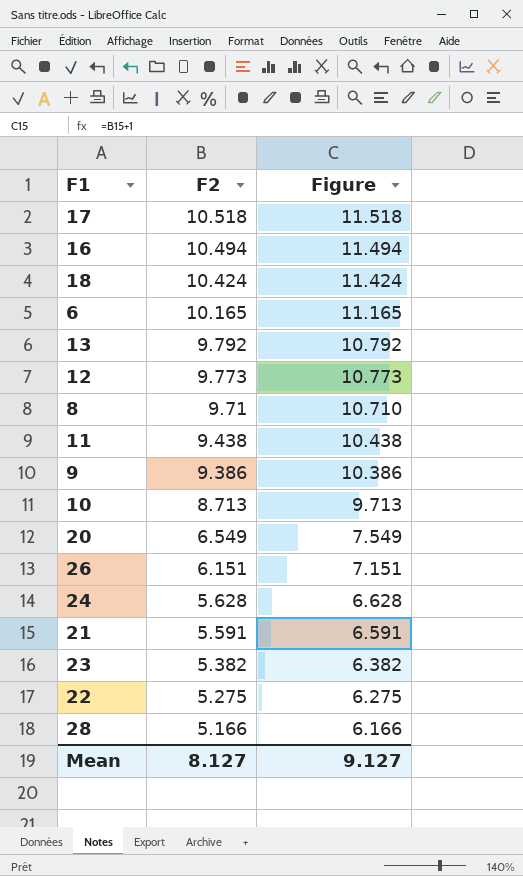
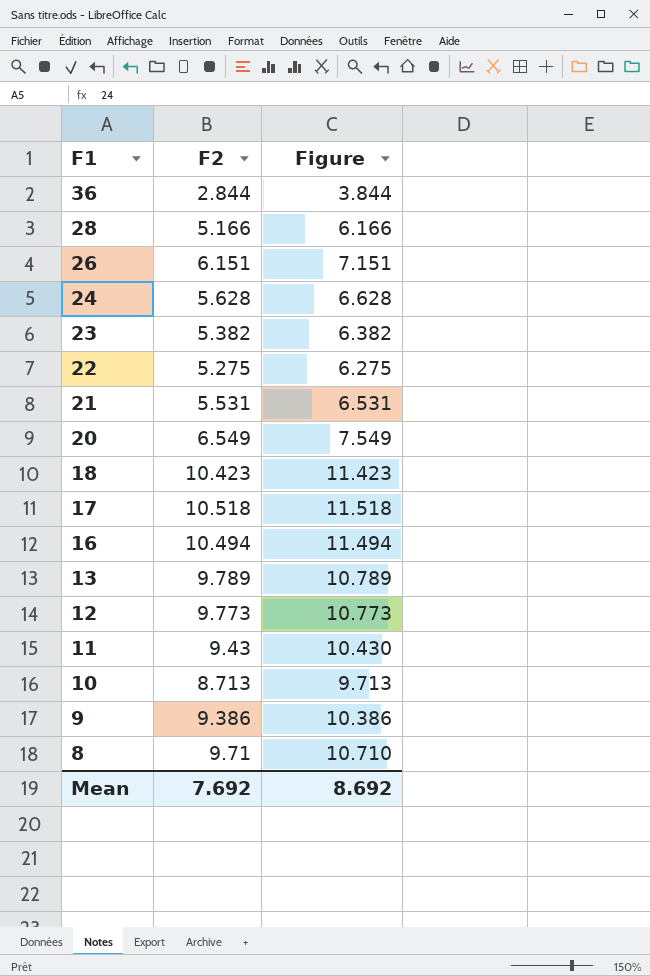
row order: F2 descending -> F1 descending
row 6: 10.165 | 11.165 -> none
row 36: none -> 2.844 | 3.844
21 | F2: 5.591 -> 5.531
21 | Figure: 6.591 -> 6.531
18 | F2: 10.424 -> 10.423
18 | Figure: 11.424 -> 11.423
13 | F2: 9.792 -> 9.789
13 | Figure: 10.792 -> 10.789
11 | F2: 9.438 -> 9.43
11 | Figure: 10.438 -> 10.430
Mean | F2: 8.127 -> 7.692
Mean | Figure: 9.127 -> 8.692

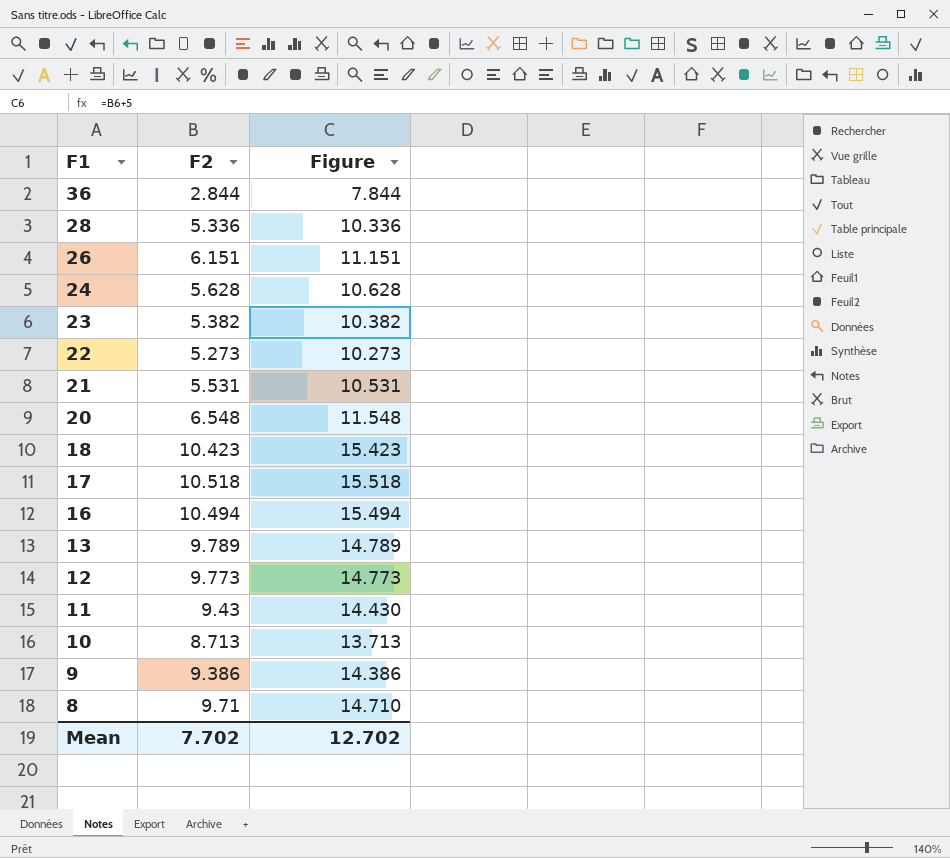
column Figure | formula: [F2] + 1 -> [F2] + 5
28 | F2: 5.166 -> 5.336
22 | F2: 5.275 -> 5.273
20 | F2: 6.549 -> 6.548
Mean | F2: 7.692 -> 7.702
Mean | Figure: 8.692 -> 12.702

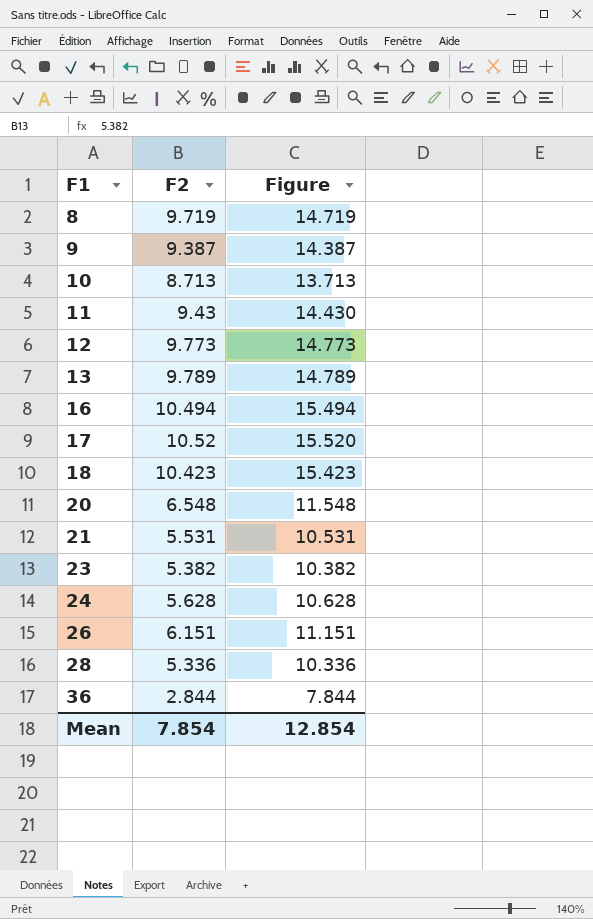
row order: F1 descending -> F1 ascending
row 22: 5.273 | 10.273 -> none
8 | F2: 9.71 -> 9.719
8 | Figure: 14.710 -> 14.719
9 | F2: 9.386 -> 9.387
9 | Figure: 14.386 -> 14.387
17 | F2: 10.518 -> 10.52
17 | Figure: 15.518 -> 15.520
Mean | F2: 7.702 -> 7.854
Mean | Figure: 12.702 -> 12.854

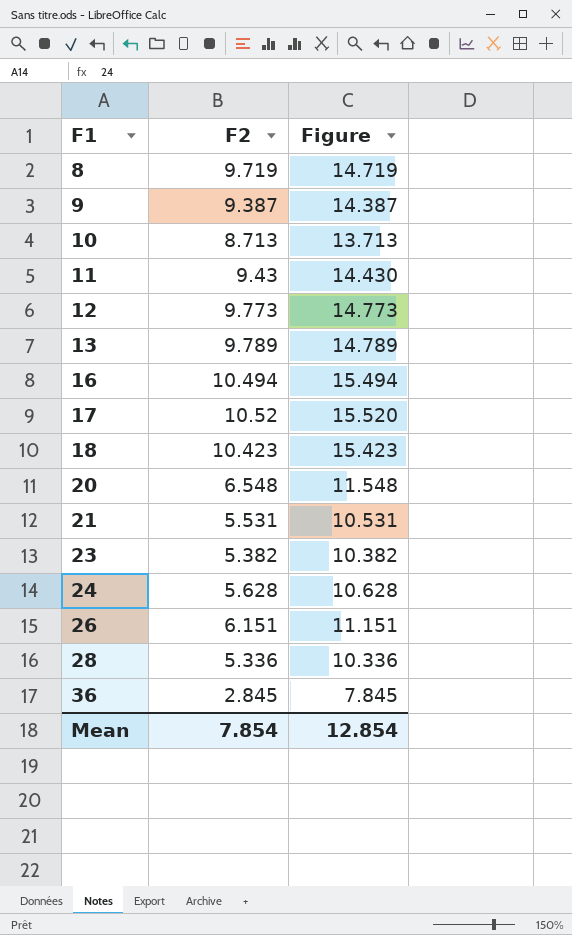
36 | F2: 2.844 -> 2.845
36 | Figure: 7.844 -> 7.845

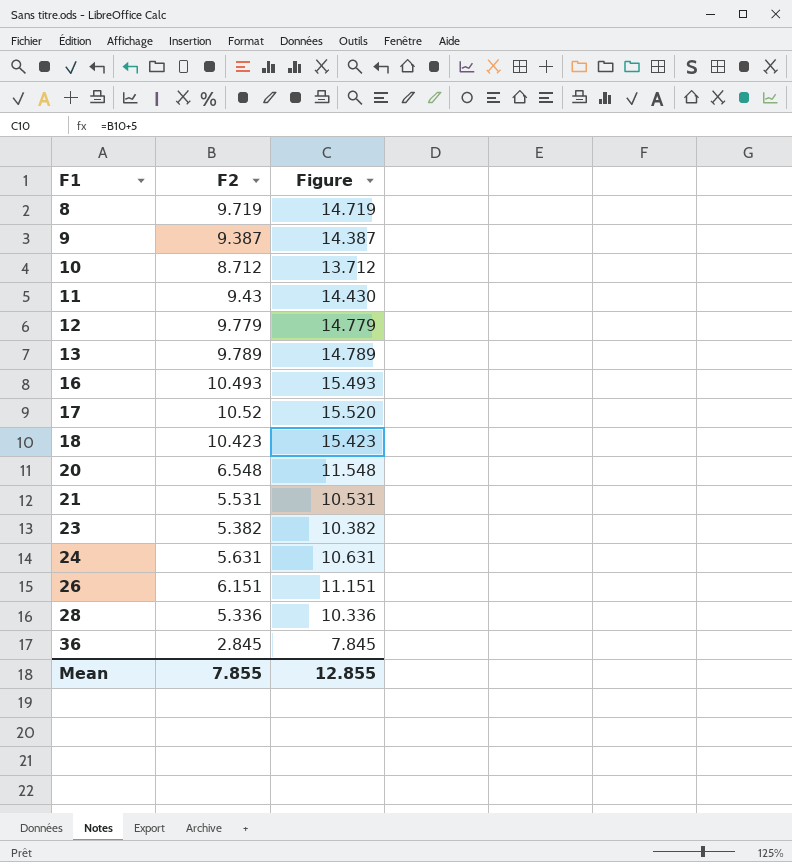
10 | F2: 8.713 -> 8.712
10 | Figure: 13.713 -> 13.712
12 | F2: 9.773 -> 9.779
12 | Figure: 14.773 -> 14.779
16 | F2: 10.494 -> 10.493
16 | Figure: 15.494 -> 15.493
24 | F2: 5.628 -> 5.631
24 | Figure: 10.628 -> 10.631
Mean | F2: 7.854 -> 7.855
Mean | Figure: 12.854 -> 12.855

